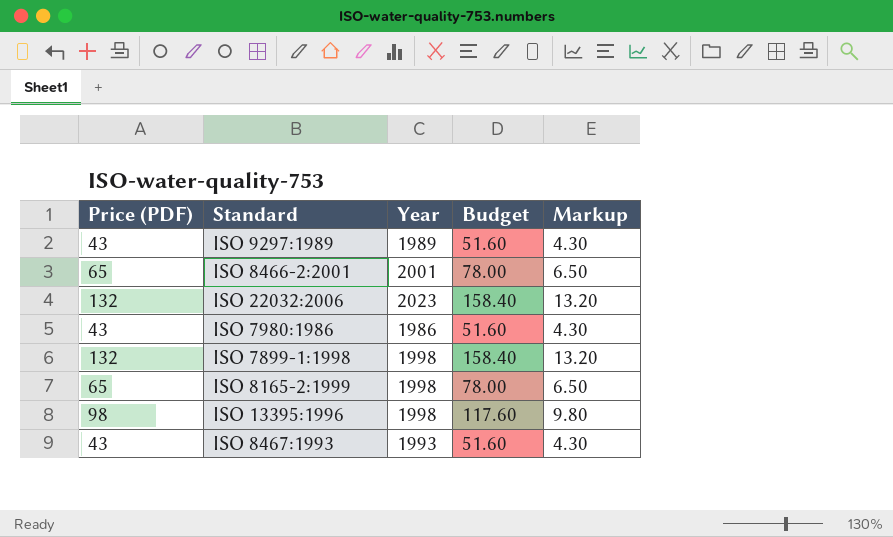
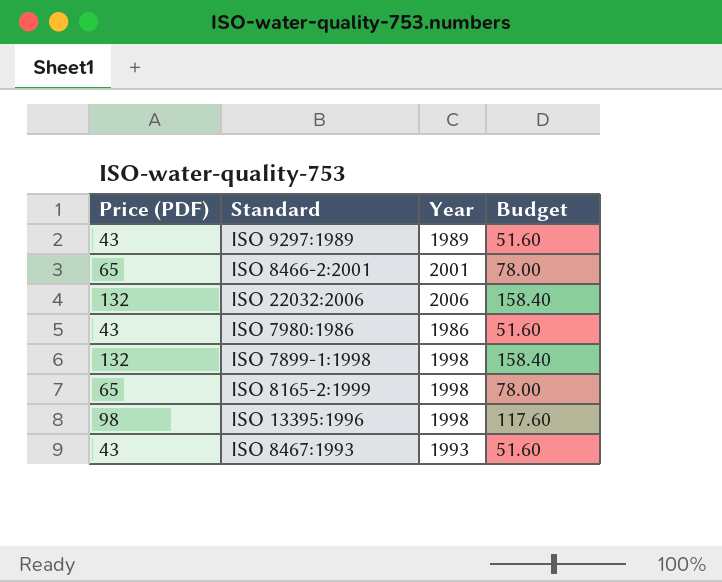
column Markup | formula: [Price (PDF)] * 0.1 -> none
ISO 22032:2006 | Year: 2023 -> 2006

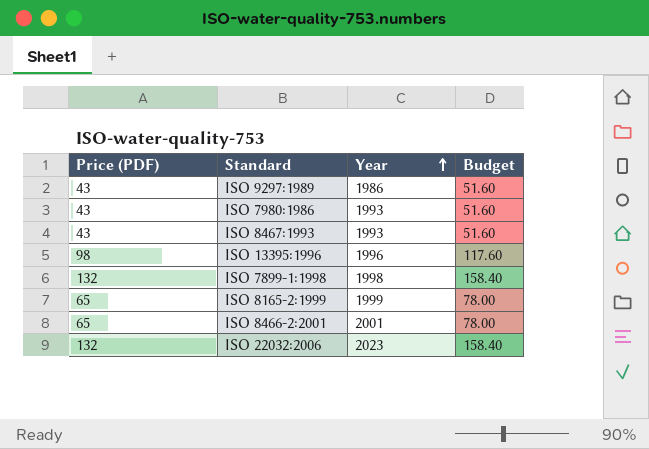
row order: none -> Year ascending
ISO 9297:1989 | Year: 1989 -> 1986
ISO 7980:1986 | Year: 1986 -> 1993
ISO 13395:1996 | Year: 1998 -> 1996
ISO 8165-2:1999 | Year: 1998 -> 1999
ISO 22032:2006 | Year: 2006 -> 2023

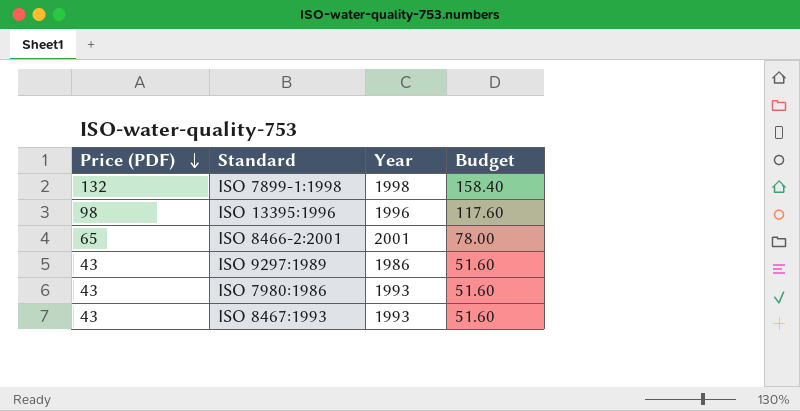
row order: Year ascending -> Price (PDF) descending
row ISO 8165-2:1999: 65 | 1999 | 78.00 -> none
row ISO 22032:2006: 132 | 2023 | 158.40 -> none

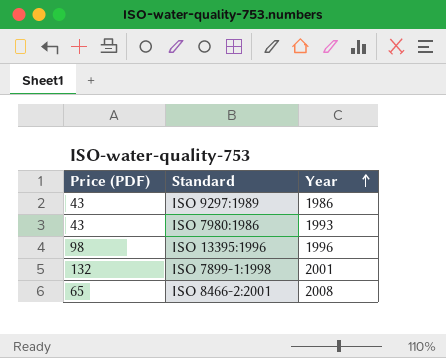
row order: Price (PDF) descending -> Year ascending
column Budget | formula: [Price (PDF)] * 1.2 -> none
row ISO 8467:1993: 43 | 1993 | 51.60 -> none
ISO 7899-1:1998 | Year: 1998 -> 2001
ISO 8466-2:2001 | Year: 2001 -> 2008

